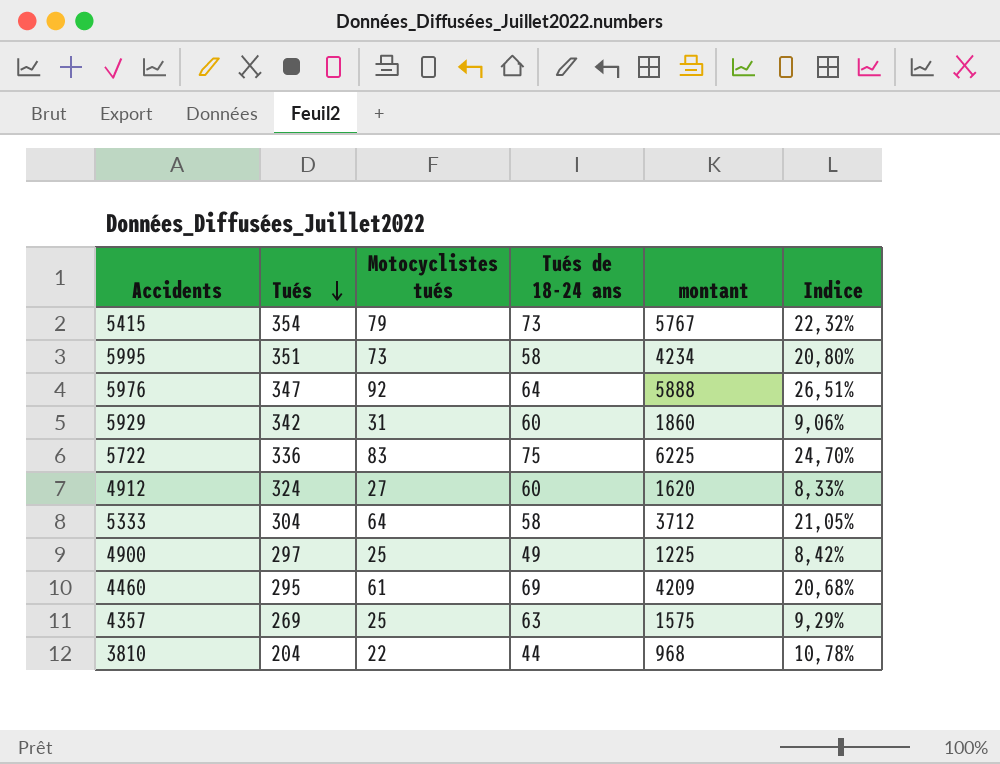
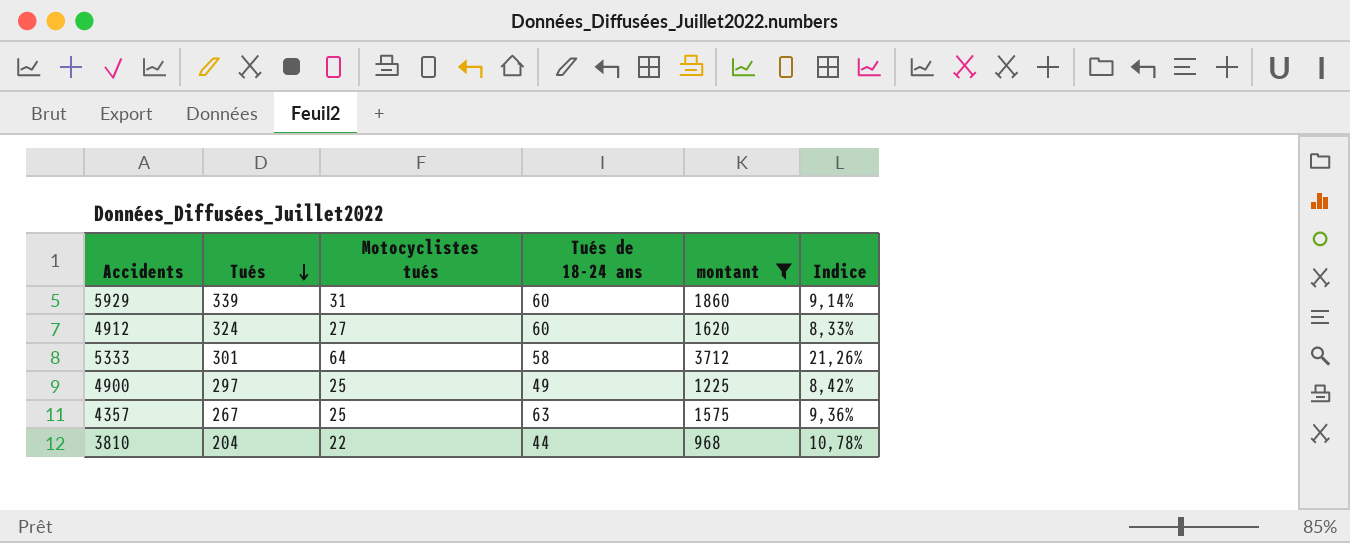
filter: none -> montant <= 3712
5929 | Tués: 342 -> 339
5929 | Indice: 9,06% -> 9,14%
5333 | Tués: 304 -> 301
5333 | Indice: 21,05% -> 21,26%
4357 | Tués: 269 -> 267
4357 | Indice: 9,29% -> 9,36%

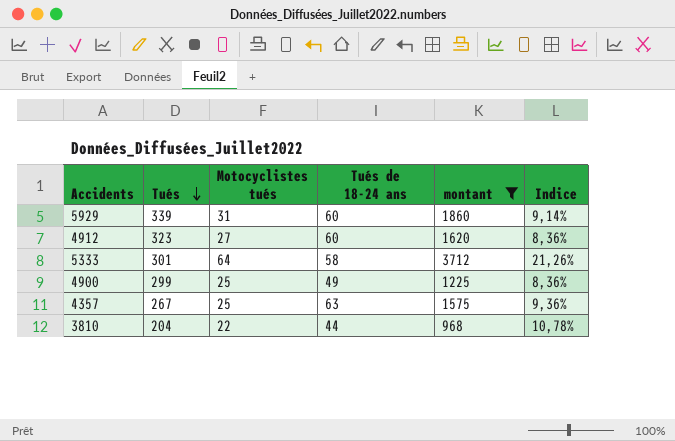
4912 | Tués: 324 -> 323
4912 | Indice: 8,33% -> 8,36%
4900 | Tués: 297 -> 299
4900 | Indice: 8,42% -> 8,36%

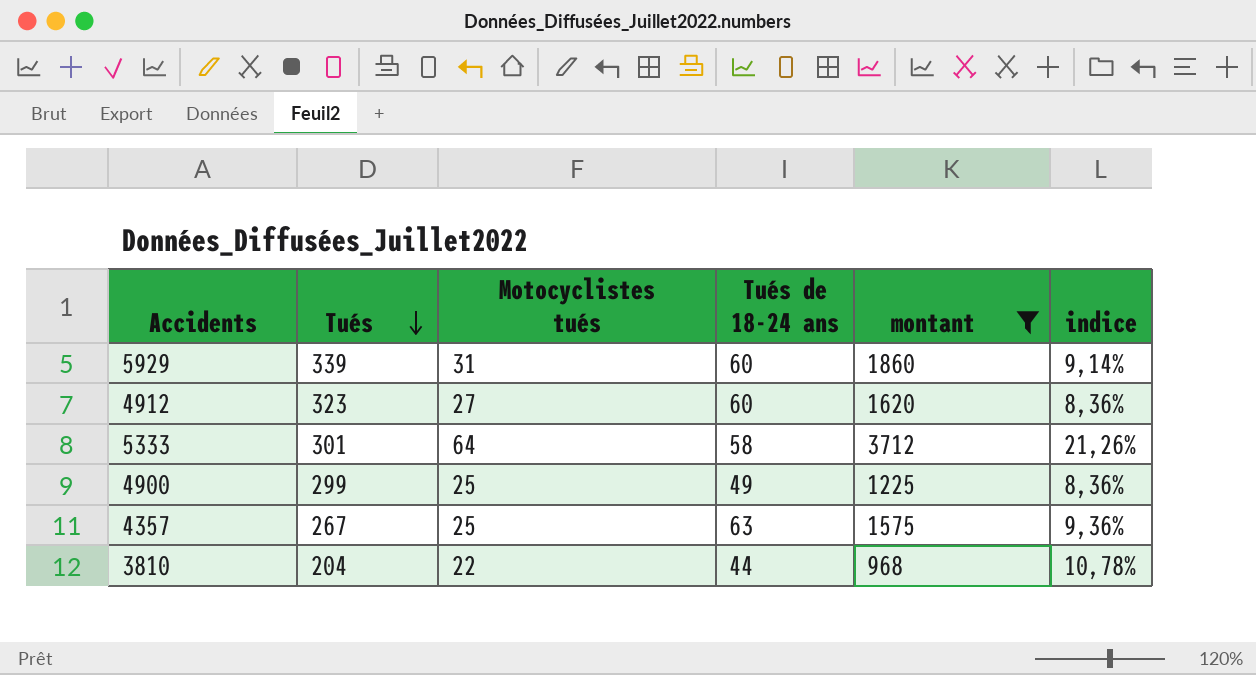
column name: Indice -> indice

